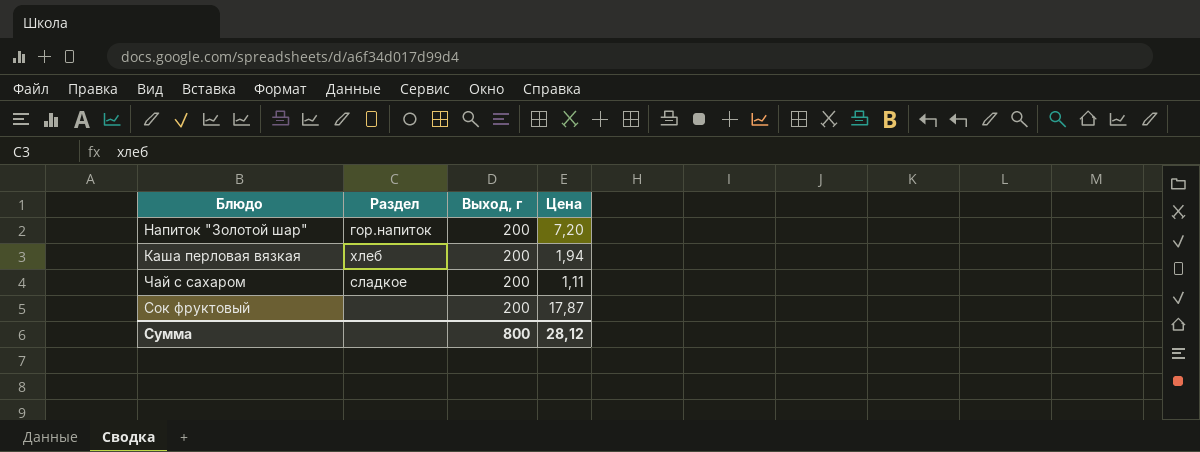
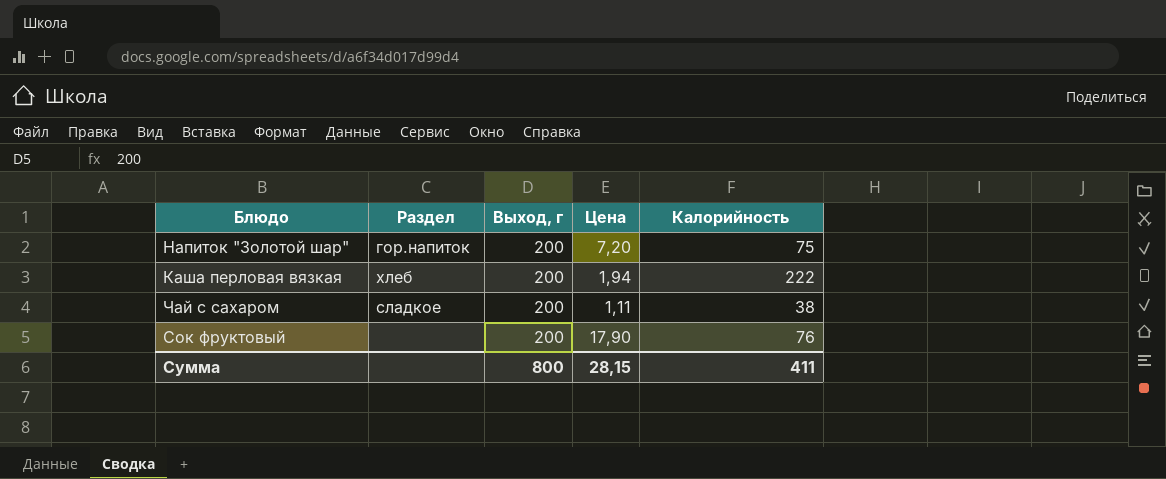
column Калорийность | position: none -> 5
Сок фруктовый | Цена: 17,87 -> 17,90
Сумма | Цена: 28,12 -> 28,15

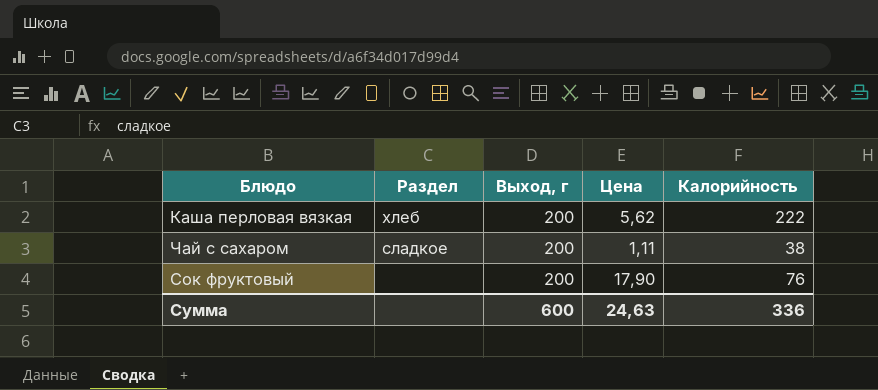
row Напиток "Золотой шар": гор.напиток | 200 | 7,20 | 75 -> none
Каша перловая вязкая | Цена: 1,94 -> 5,62
Сумма | Выход, г: 800 -> 600
Сумма | Цена: 28,15 -> 24,63
Сумма | Калорийность: 411 -> 336

